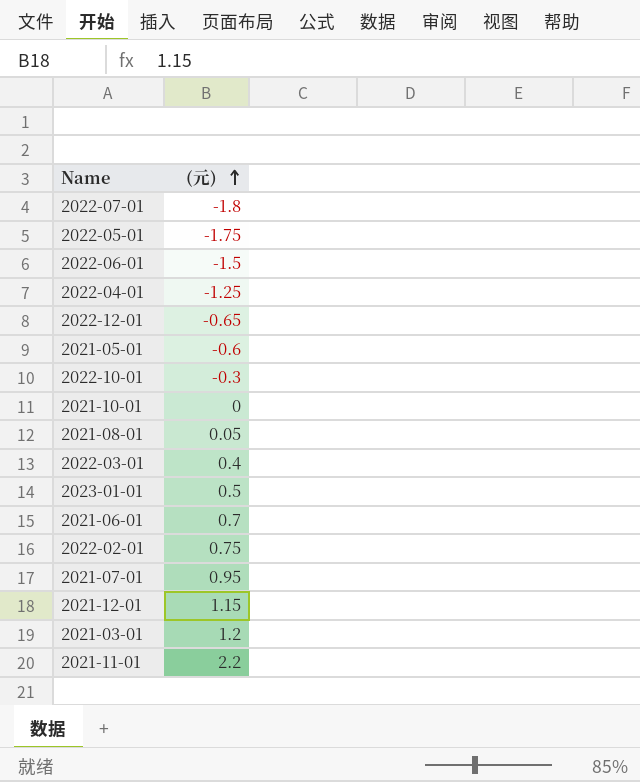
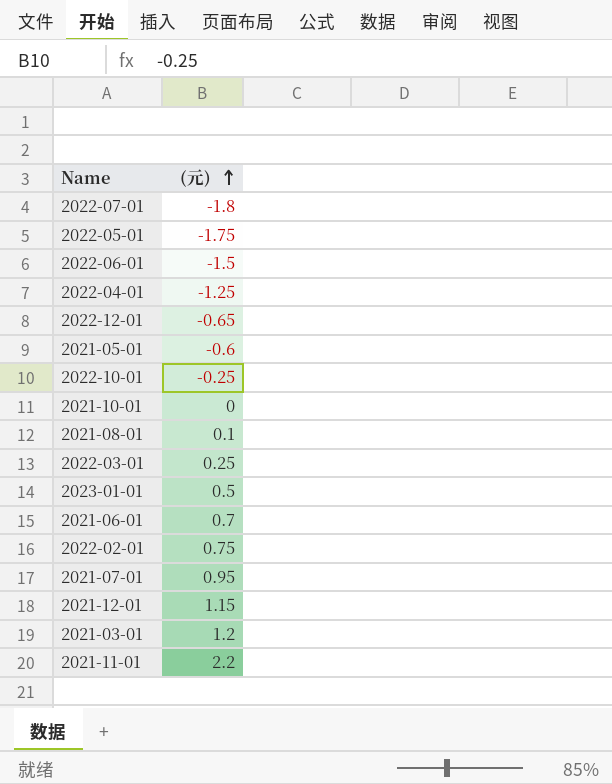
2022-10-01 | (元): -0.3 -> -0.25
2021-08-01 | (元): 0.05 -> 0.1
2022-03-01 | (元): 0.4 -> 0.25

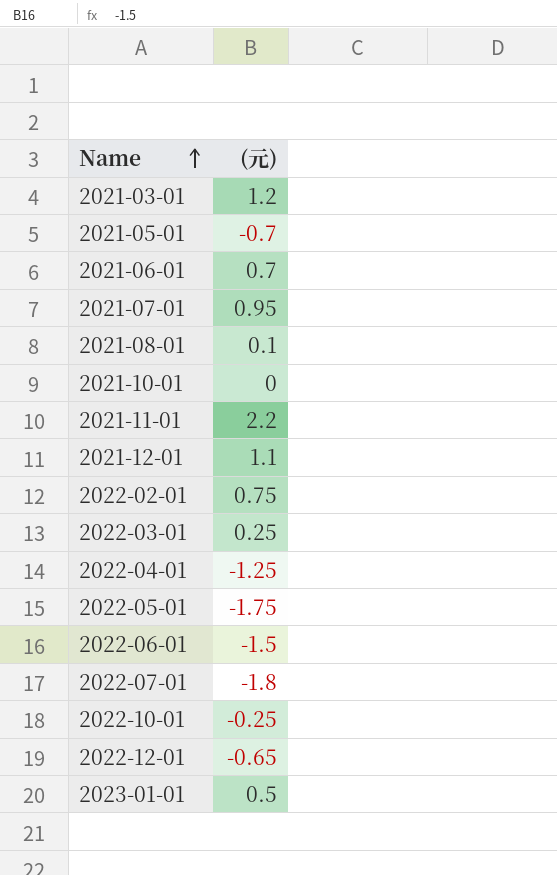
row order: (元) ascending -> Name ascending
2021-05-01 | (元): -0.6 -> -0.7
2021-12-01 | (元): 1.15 -> 1.1

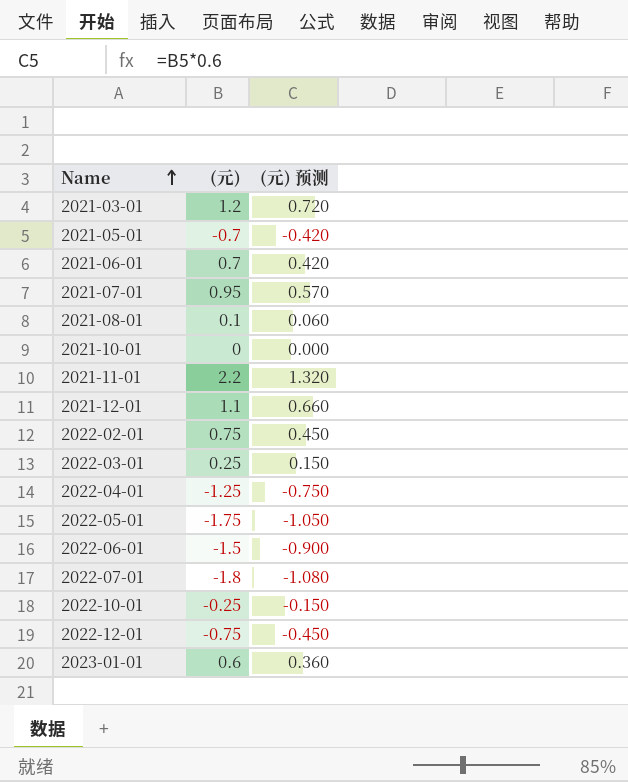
column (元) 预测 | formula: none -> [(元)] * 0.6
2022-12-01 | (元): -0.65 -> -0.75
2023-01-01 | (元): 0.5 -> 0.6

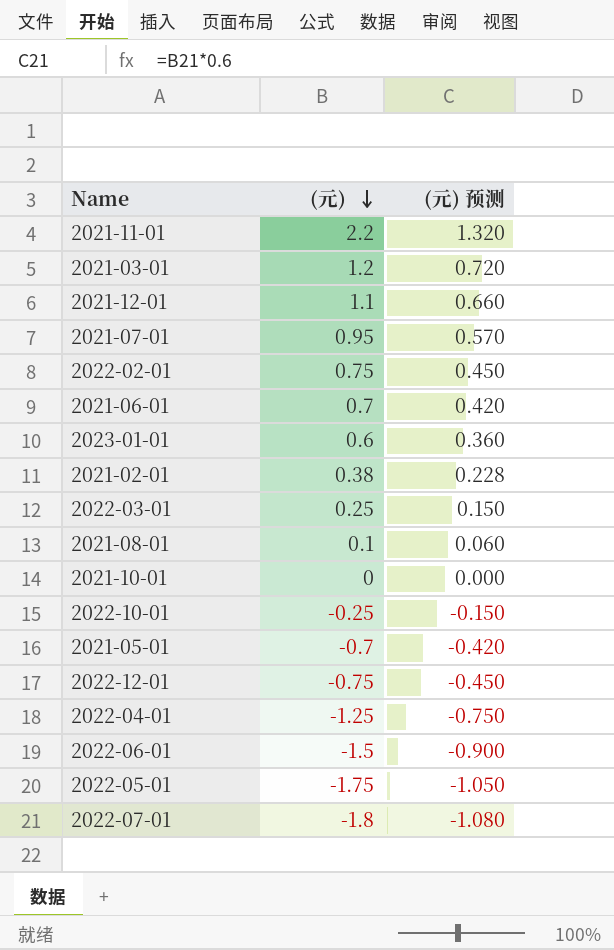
row order: Name ascending -> (元) descending
row 2021-02-01: none -> 0.38 | 0.228

